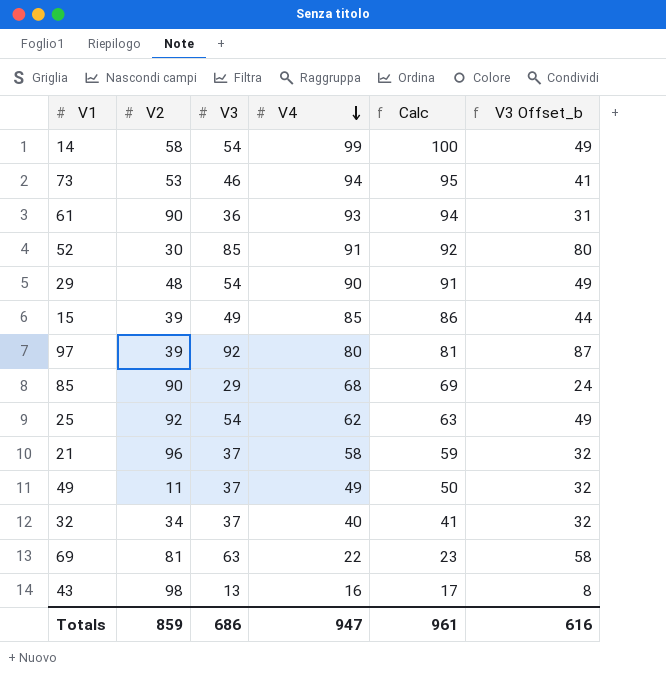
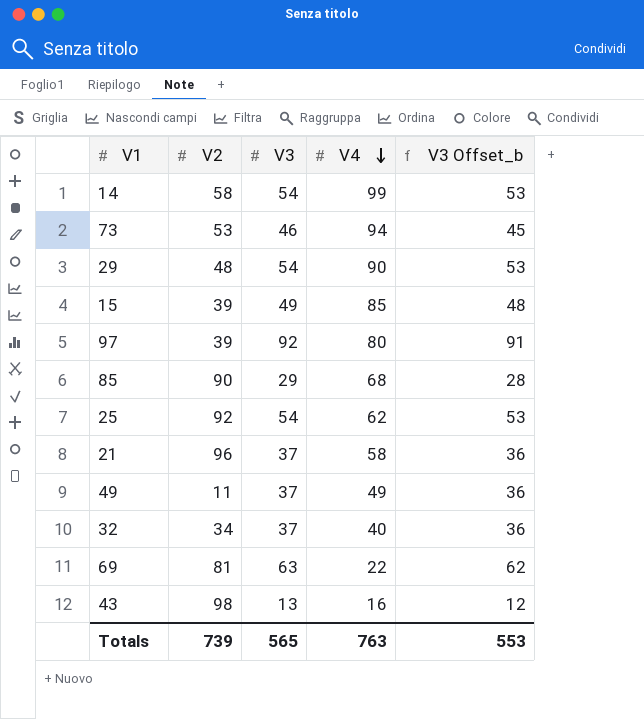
column Calc | formula: [V4] + 1 -> none
column V3 Offset_b | formula: [V3] - 5 -> [V3] - 1
row 61: 90 | 36 | 93 | 94 | 31 -> none
row 52: 30 | 85 | 91 | 92 | 80 -> none
Totals | V2: 859 -> 739
Totals | V3: 686 -> 565
Totals | V4: 947 -> 763
Totals | V3 Offset_b: 616 -> 553

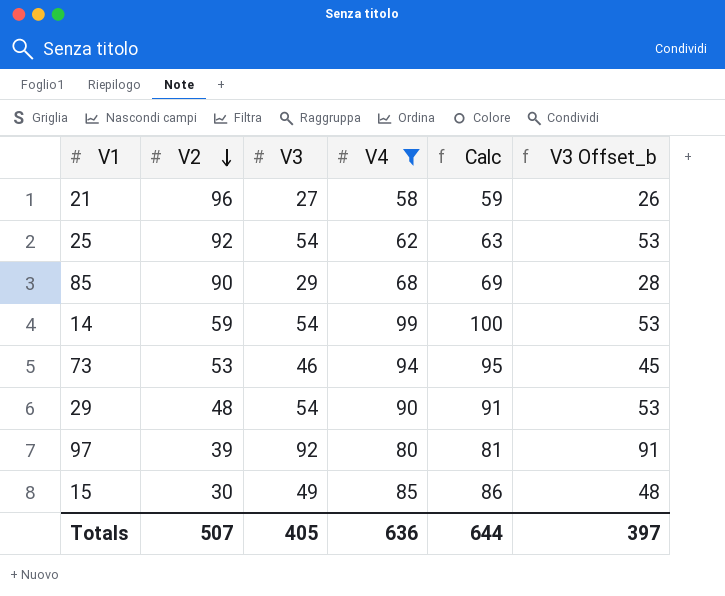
filter: none -> V4 >= 58
row order: V4 descending -> V2 descending
column Calc | formula: none -> [V4] + 1
21 | V3: 37 -> 27
21 | V3 Offset_b: 36 -> 26
14 | V2: 58 -> 59
15 | V2: 39 -> 30
Totals | V2: 739 -> 507
Totals | V3: 565 -> 405
Totals | V4: 763 -> 636
Totals | V3 Offset_b: 553 -> 397

